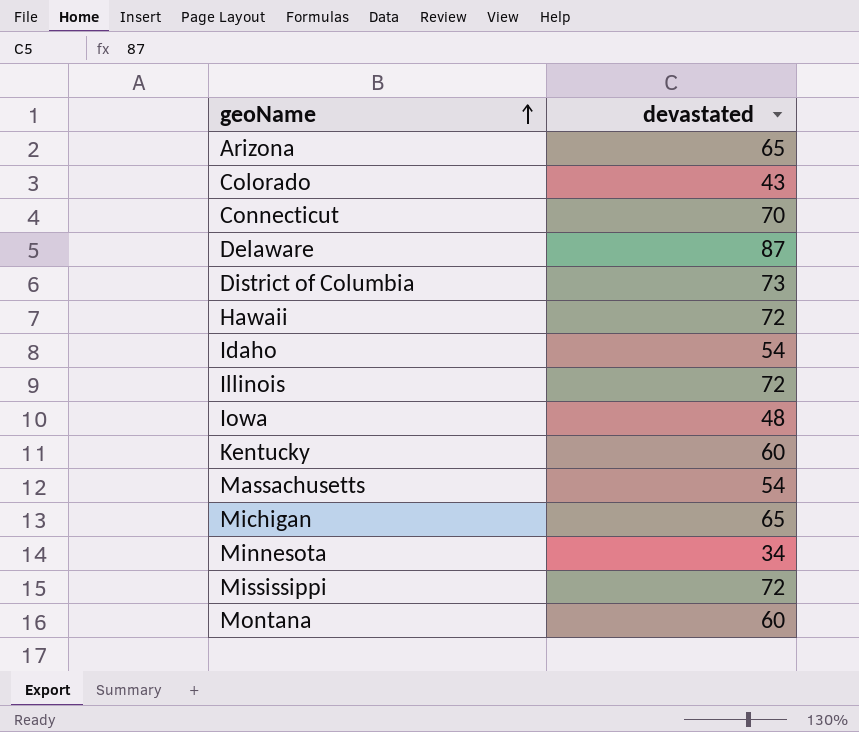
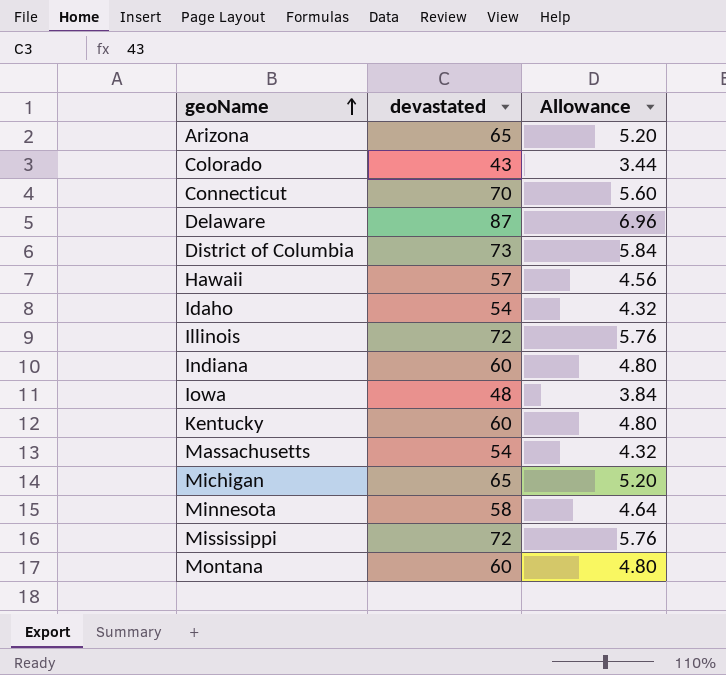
column Allowance | formula: none -> [devastated] * 0.08
Hawaii | devastated: 72 -> 57
row Indiana: none -> 60 | 4.80
Minnesota | devastated: 34 -> 58

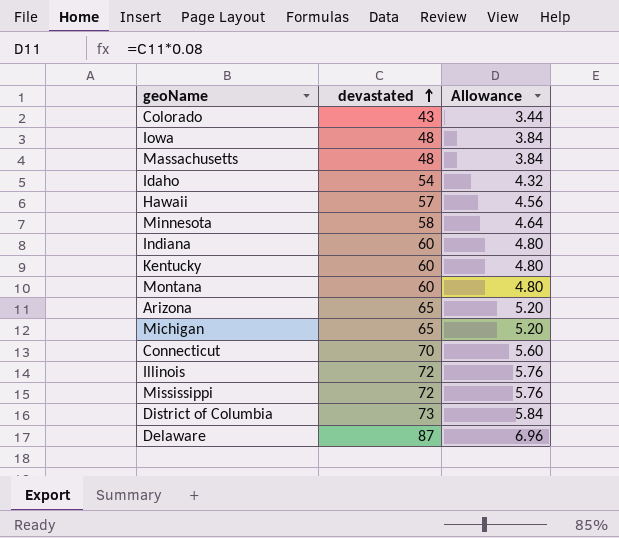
row order: geoName ascending -> devastated ascending
Massachusetts | devastated: 54 -> 48
Massachusetts | Allowance: 4.32 -> 3.84

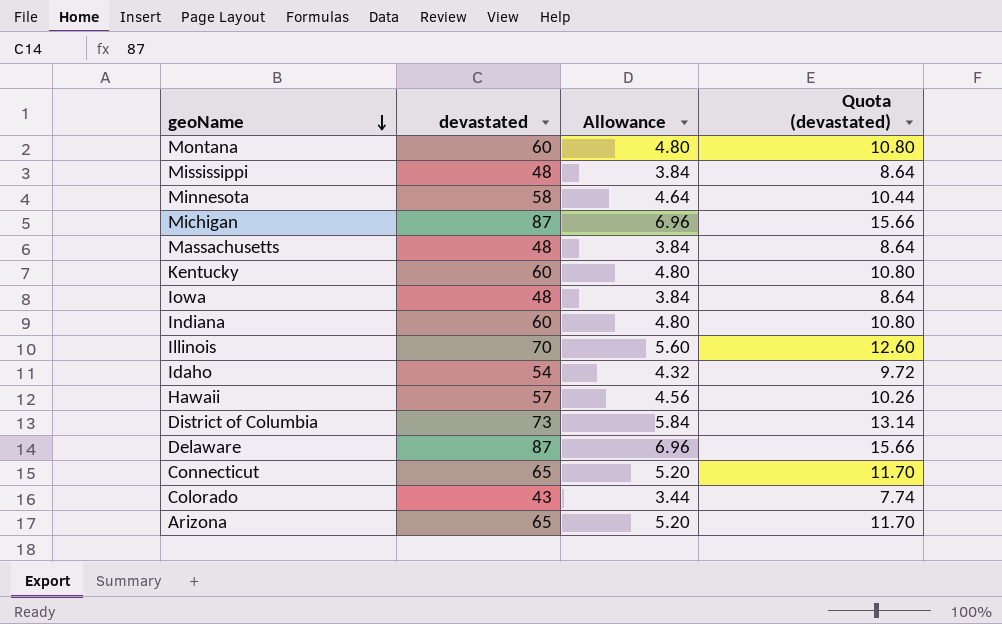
row order: devastated ascending -> geoName descending
column Quota (devastated) | formula: none -> [devastated] * 0.18
Mississippi | devastated: 72 -> 48
Mississippi | Allowance: 5.76 -> 3.84
Michigan | devastated: 65 -> 87
Michigan | Allowance: 5.20 -> 6.96
Illinois | devastated: 72 -> 70
Illinois | Allowance: 5.76 -> 5.60
Connecticut | devastated: 70 -> 65
Connecticut | Allowance: 5.60 -> 5.20

